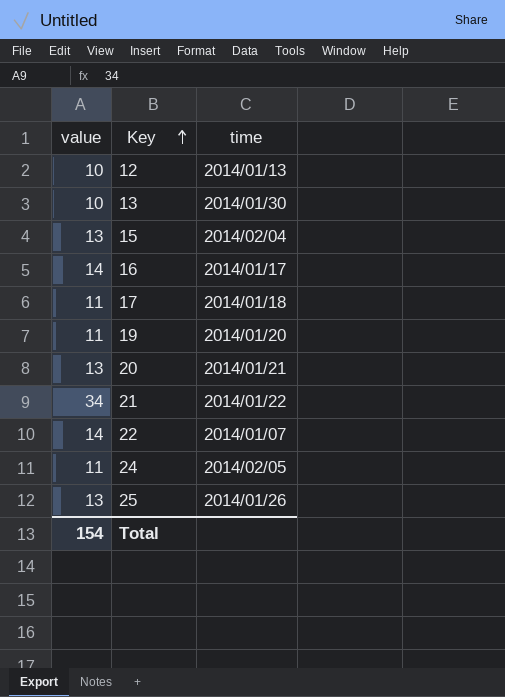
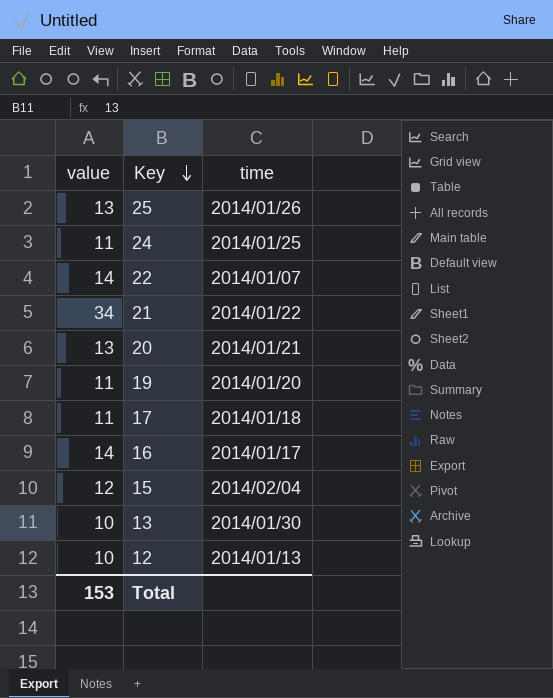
row order: Key ascending -> Key descending
24 | time: 2014/02/05 -> 2014/01/25
15 | value: 13 -> 12
Total | value: 154 -> 153

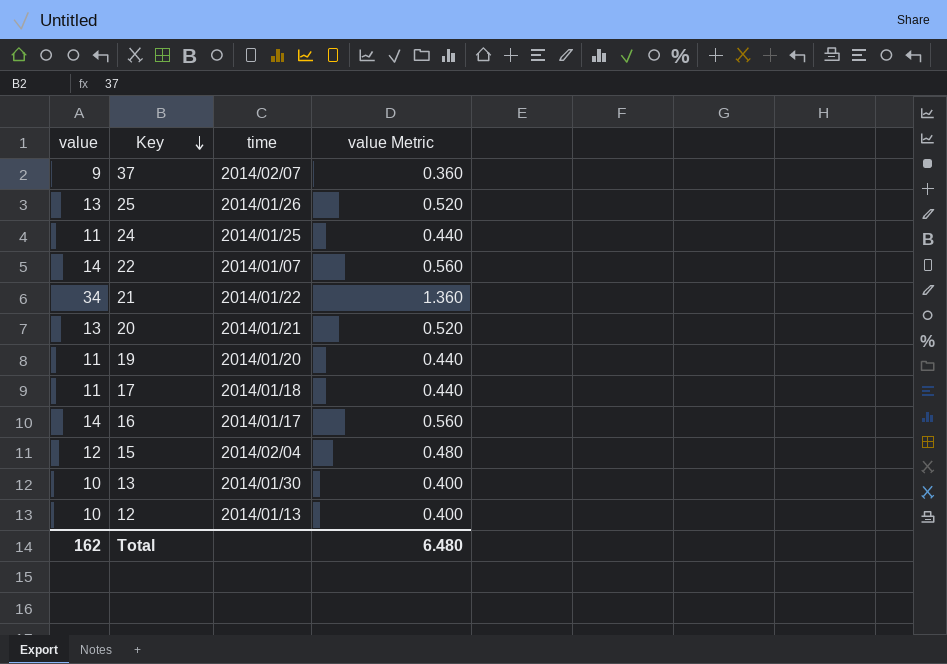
column value Metric | formula: none -> [value] * 0.04
row 37: none -> 9 | 2014/02/07 | 0.360
Total | value: 153 -> 162

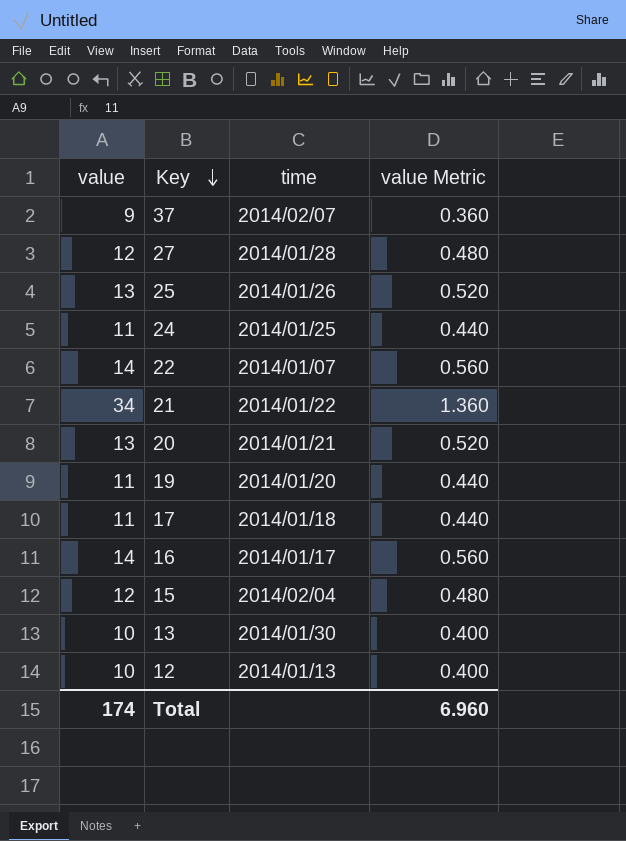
row 27: none -> 12 | 2014/01/28 | 0.480
Total | value: 162 -> 174
Total | value Metric: 6.480 -> 6.960

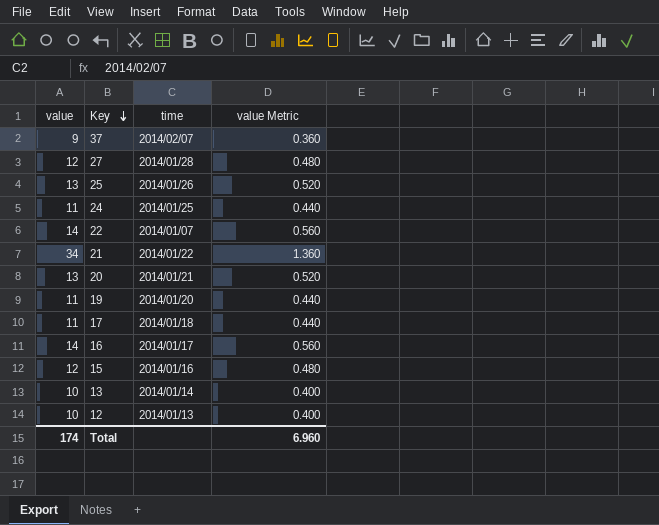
15 | time: 2014/02/04 -> 2014/01/16
13 | time: 2014/01/30 -> 2014/01/14

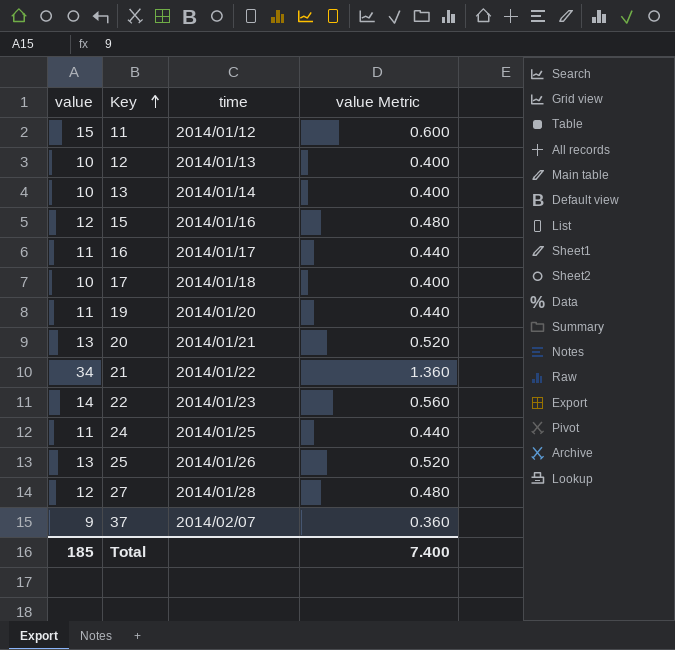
row order: Key descending -> Key ascending
row 11: none -> 15 | 2014/01/12 | 0.600
16 | value: 14 -> 11
16 | value Metric: 0.560 -> 0.440
17 | value: 11 -> 10
17 | value Metric: 0.440 -> 0.400
22 | time: 2014/01/07 -> 2014/01/23
Total | value: 174 -> 185
Total | value Metric: 6.960 -> 7.400

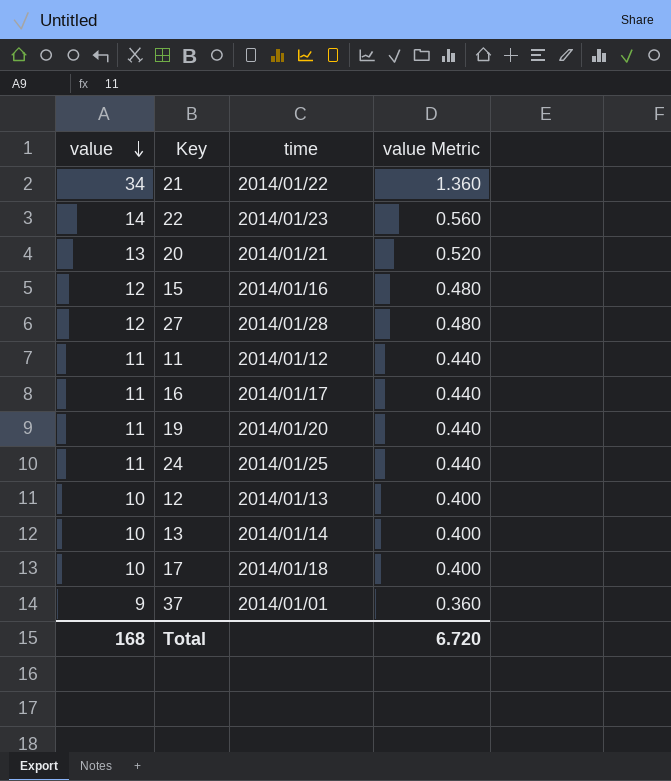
row order: Key ascending -> value descending
row 25: 13 | 2014/01/26 | 0.520 -> none
11 | value: 15 -> 11
11 | value Metric: 0.600 -> 0.440
37 | time: 2014/02/07 -> 2014/01/01
Total | value: 185 -> 168
Total | value Metric: 7.400 -> 6.720

